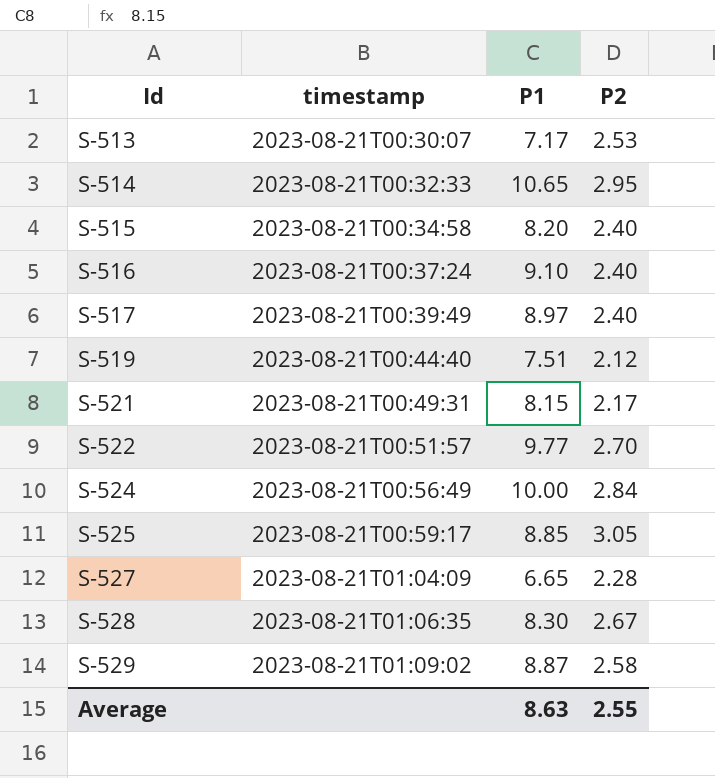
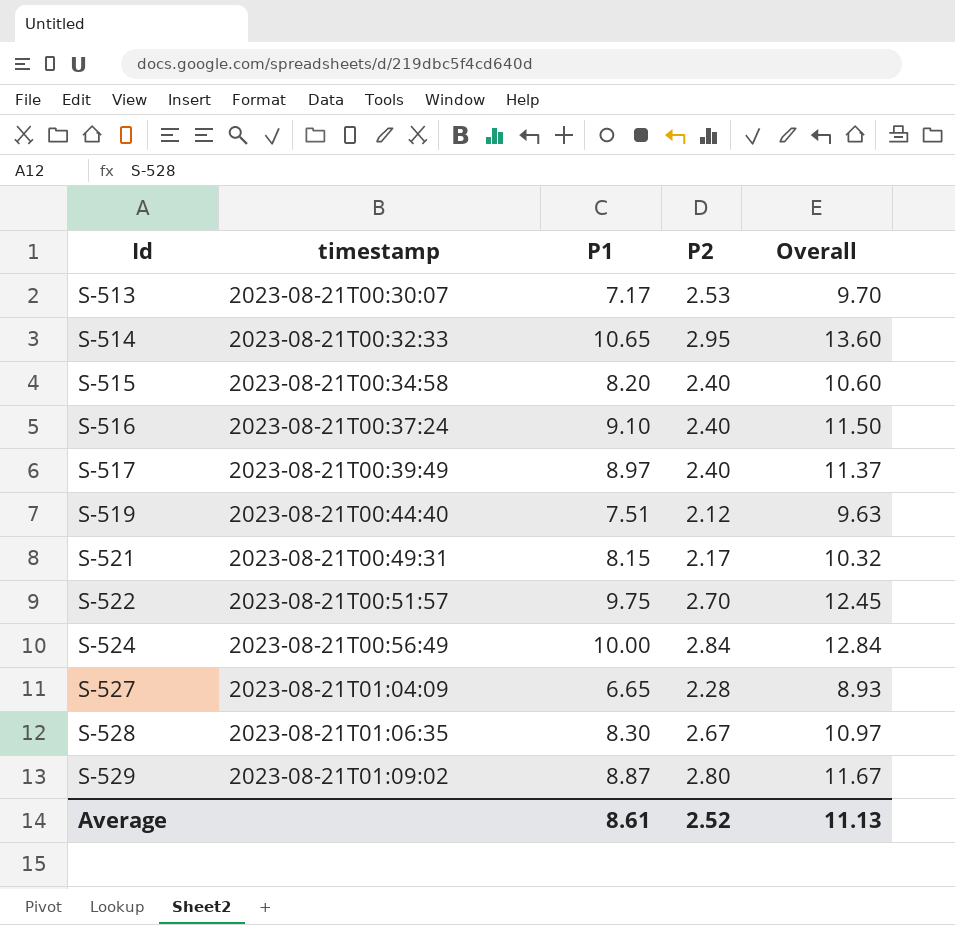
column Overall | formula: none -> [P1] + [P2]
row S-525: 2023-08-21T00:59:17 | 8.85 | 3.05 -> none
S-522 | P1: 9.77 -> 9.75
S-529 | P2: 2.58 -> 2.80
Average | P1: 8.63 -> 8.61
Average | P2: 2.55 -> 2.52

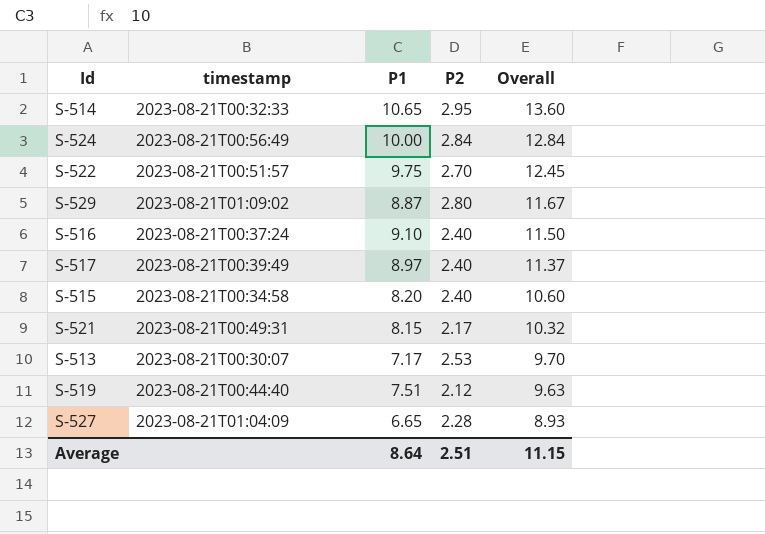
row order: Id ascending -> Overall descending
row S-528: 2023-08-21T01:06:35 | 8.30 | 2.67 | 10.97 -> none
Average | P1: 8.61 -> 8.64
Average | P2: 2.52 -> 2.51
Average | Overall: 11.13 -> 11.15

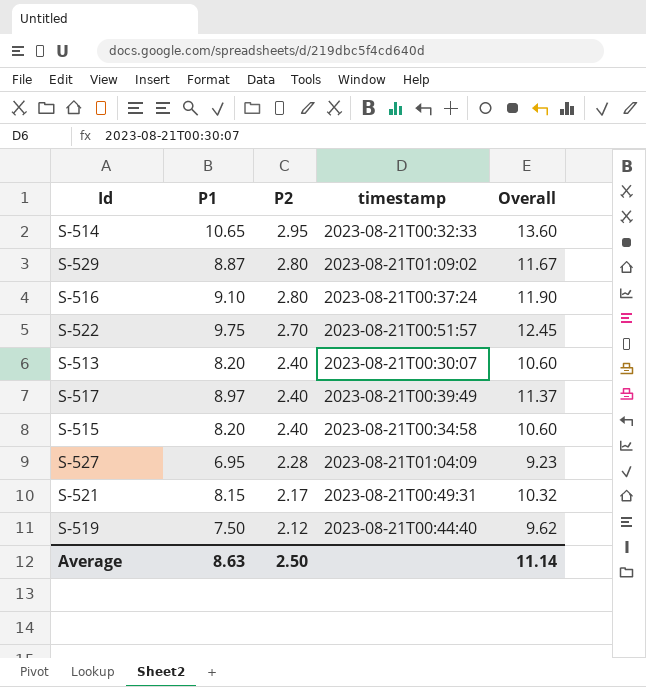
row order: Overall descending -> P2 descending
column timestamp | position: 2 -> 4
row S-524: 2023-08-21T00:56:49 | 10.00 | 2.84 | 12.84 -> none
S-516 | P2: 2.40 -> 2.80
S-516 | Overall: 11.50 -> 11.90
S-513 | P1: 7.17 -> 8.20
S-513 | P2: 2.53 -> 2.40
S-513 | Overall: 9.70 -> 10.60
S-527 | P1: 6.65 -> 6.95
S-527 | Overall: 8.93 -> 9.23
S-519 | P1: 7.51 -> 7.50
S-519 | Overall: 9.63 -> 9.62
Average | P1: 8.64 -> 8.63
Average | P2: 2.51 -> 2.50
Average | Overall: 11.15 -> 11.14

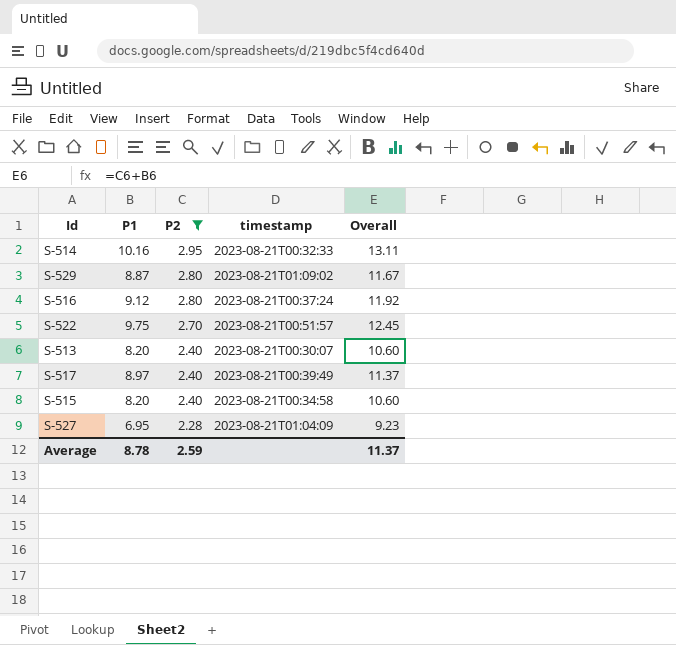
filter: none -> P2 >= 2.28
S-514 | P1: 10.65 -> 10.16
S-514 | Overall: 13.60 -> 13.11
S-516 | P1: 9.10 -> 9.12
S-516 | Overall: 11.90 -> 11.92
Average | P1: 8.63 -> 8.78
Average | P2: 2.50 -> 2.59
Average | Overall: 11.14 -> 11.37

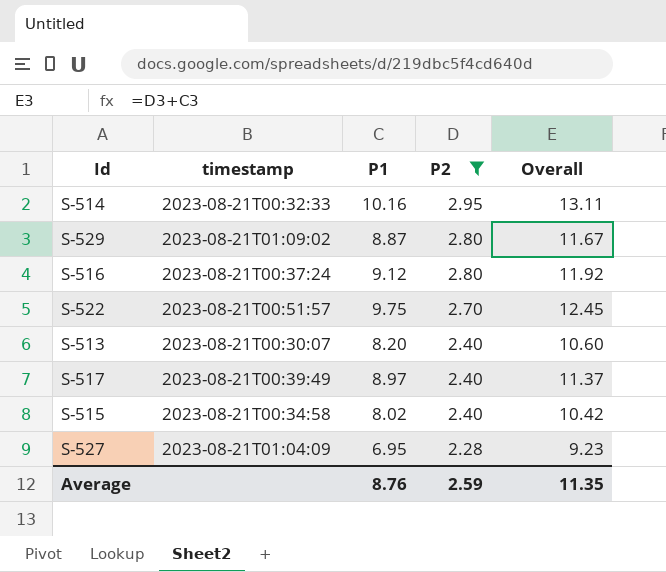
column timestamp | position: 4 -> 2
S-515 | P1: 8.20 -> 8.02
S-515 | Overall: 10.60 -> 10.42
Average | P1: 8.78 -> 8.76
Average | Overall: 11.37 -> 11.35

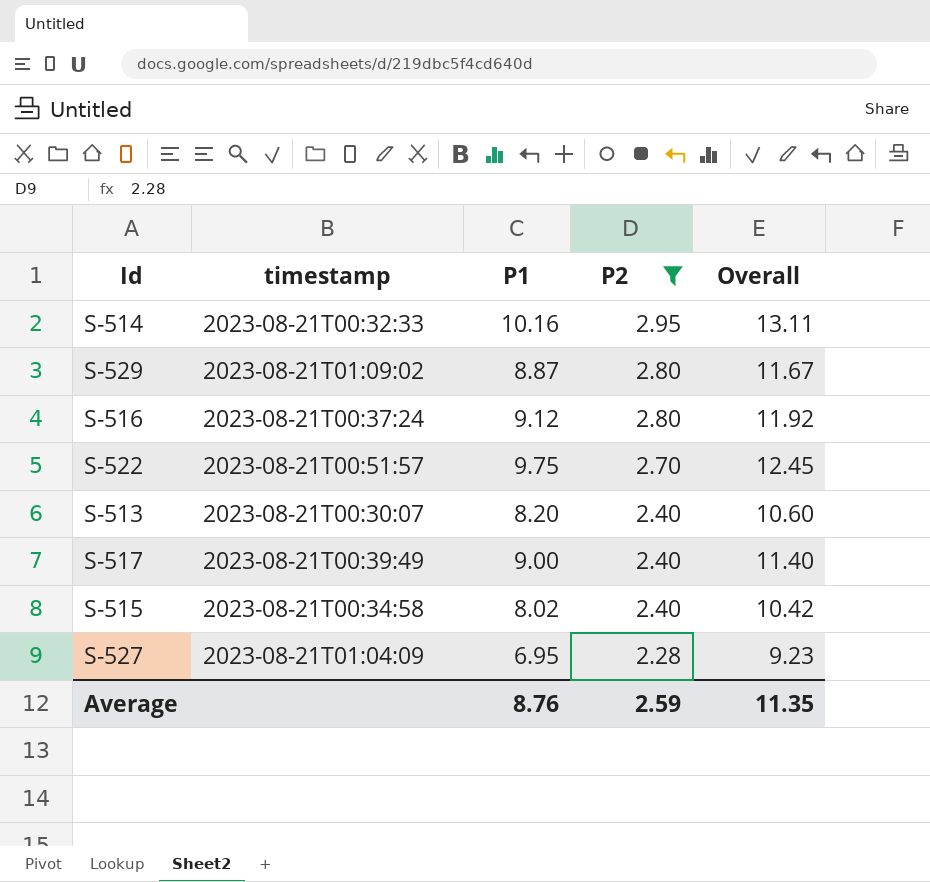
S-517 | P1: 8.97 -> 9.00
S-517 | Overall: 11.37 -> 11.40

